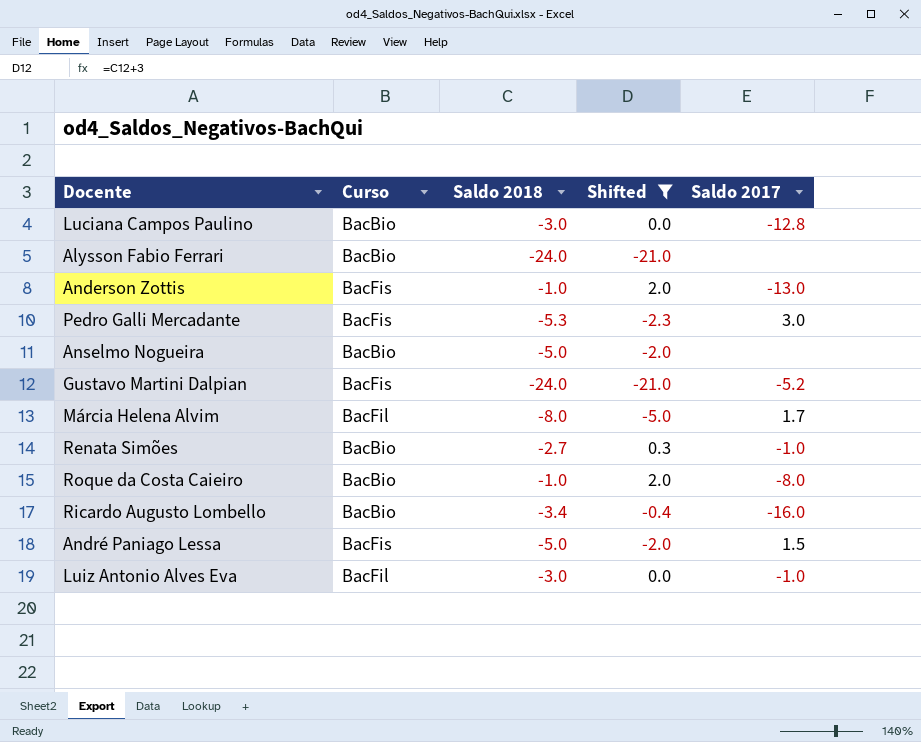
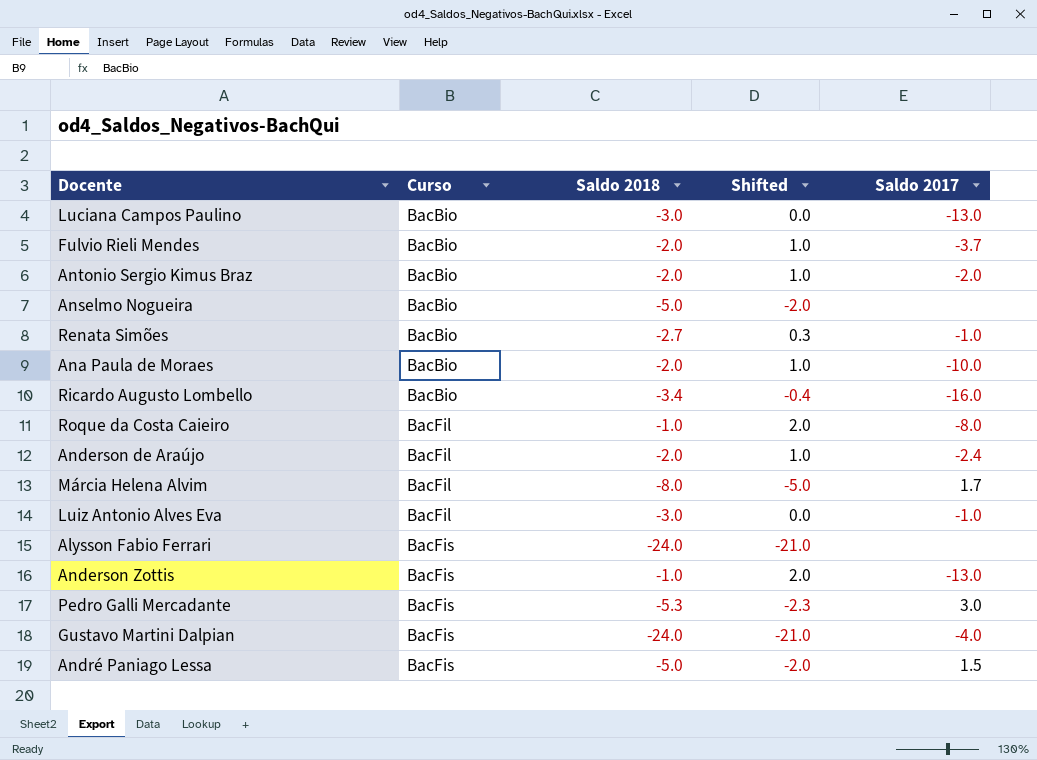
filter: Shifted != 1.0 -> none
row order: none -> Curso ascending
Luciana Campos Paulino | Saldo 2017: -12.8 -> -13.0
Roque da Costa Caieiro | Curso: BacBio -> BacFil
Alysson Fabio Ferrari | Curso: BacBio -> BacFis
Gustavo Martini Dalpian | Saldo 2017: -5.2 -> -4.0

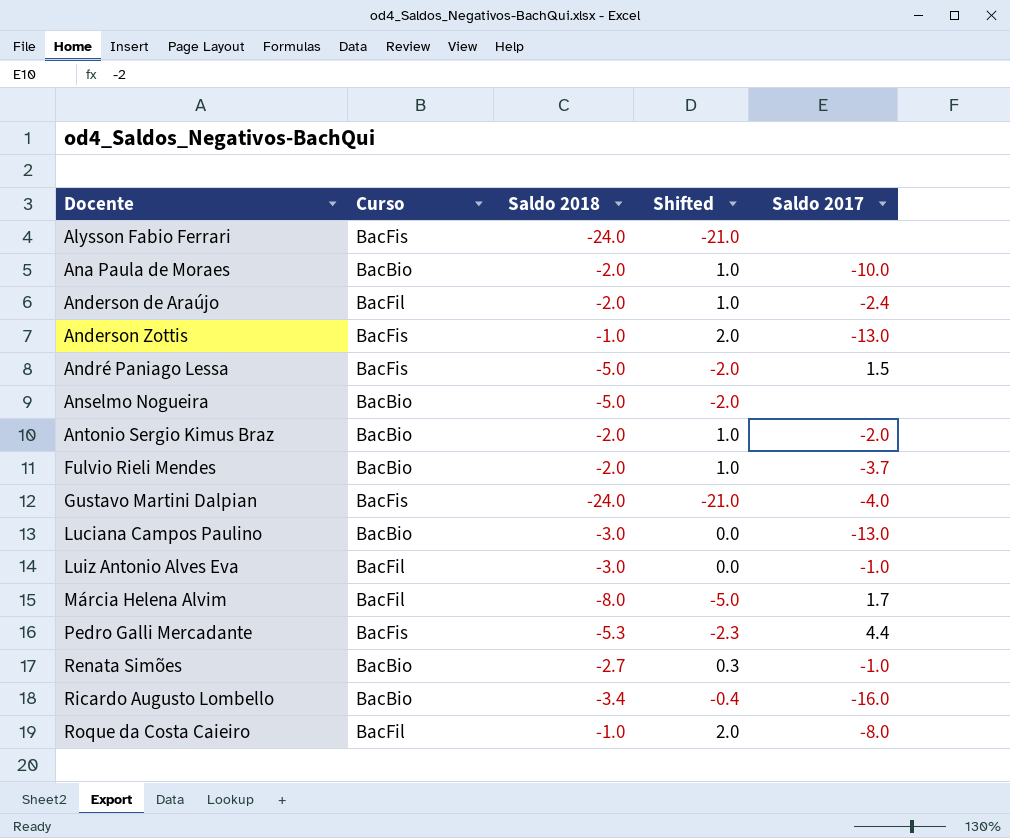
row order: Curso ascending -> Docente ascending
Pedro Galli Mercadante | Saldo 2017: 3.0 -> 4.4

